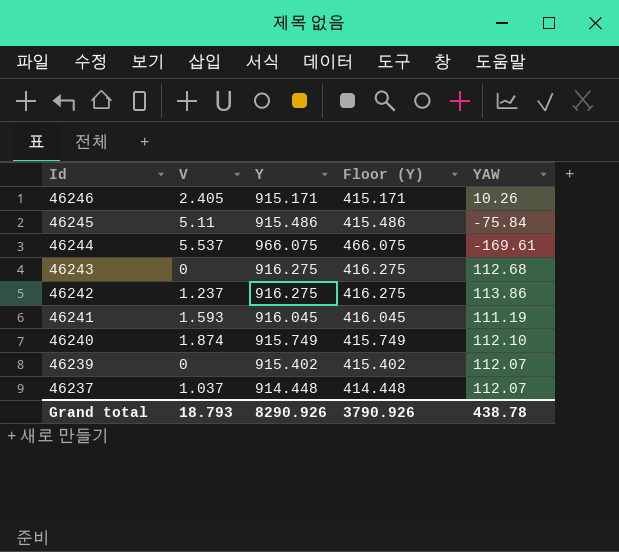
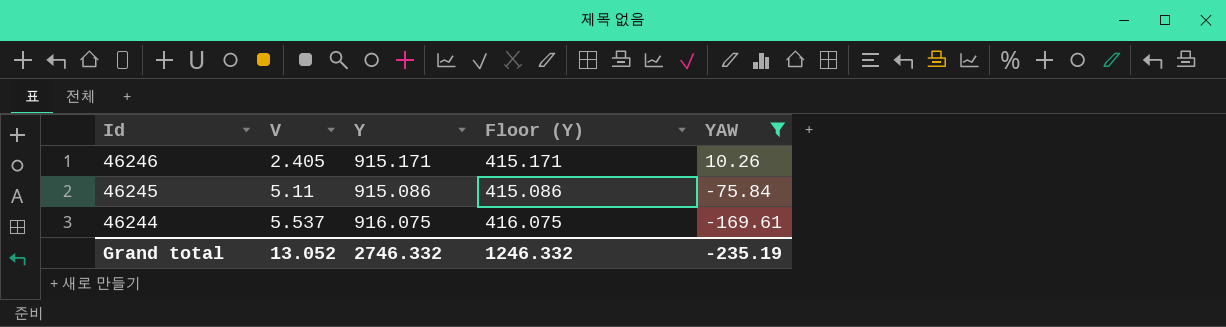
filter: none -> YAW <= 10.26
46245 | Y: 915.486 -> 915.086
46245 | Floor (Y): 415.486 -> 415.086
46244 | Y: 966.075 -> 916.075
46244 | Floor (Y): 466.075 -> 416.075
Grand total | V: 18.793 -> 13.052
Grand total | Y: 8290.926 -> 2746.332
Grand total | Floor (Y): 3790.926 -> 1246.332
Grand total | YAW: 438.78 -> -235.19

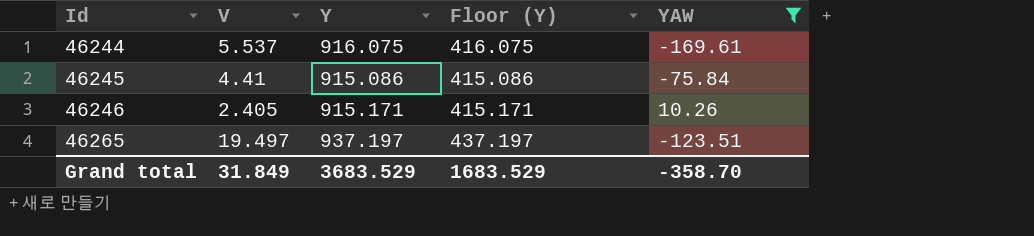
row order: Id descending -> Id ascending
46245 | V: 5.11 -> 4.41
row 46265: none -> 19.497 | 937.197 | 437.197 | -123.51
Grand total | V: 13.052 -> 31.849
Grand total | Y: 2746.332 -> 3683.529
Grand total | Floor (Y): 1246.332 -> 1683.529
Grand total | YAW: -235.19 -> -358.70

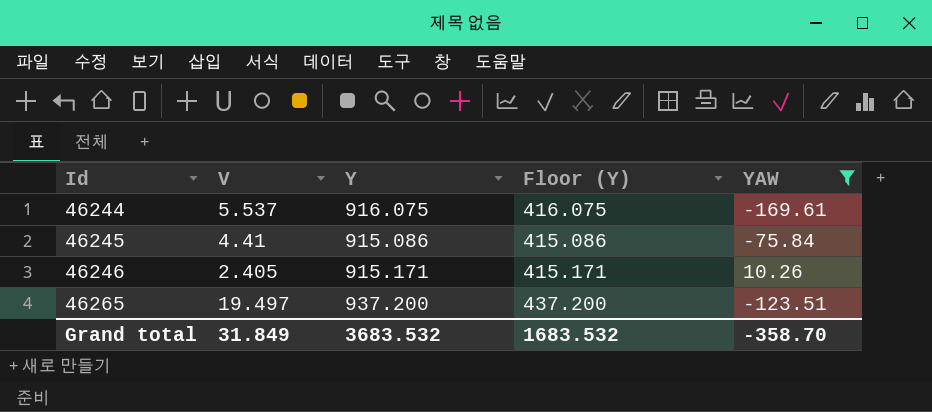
46265 | Y: 937.197 -> 937.200
46265 | Floor (Y): 437.197 -> 437.200
Grand total | Y: 3683.529 -> 3683.532
Grand total | Floor (Y): 1683.529 -> 1683.532

